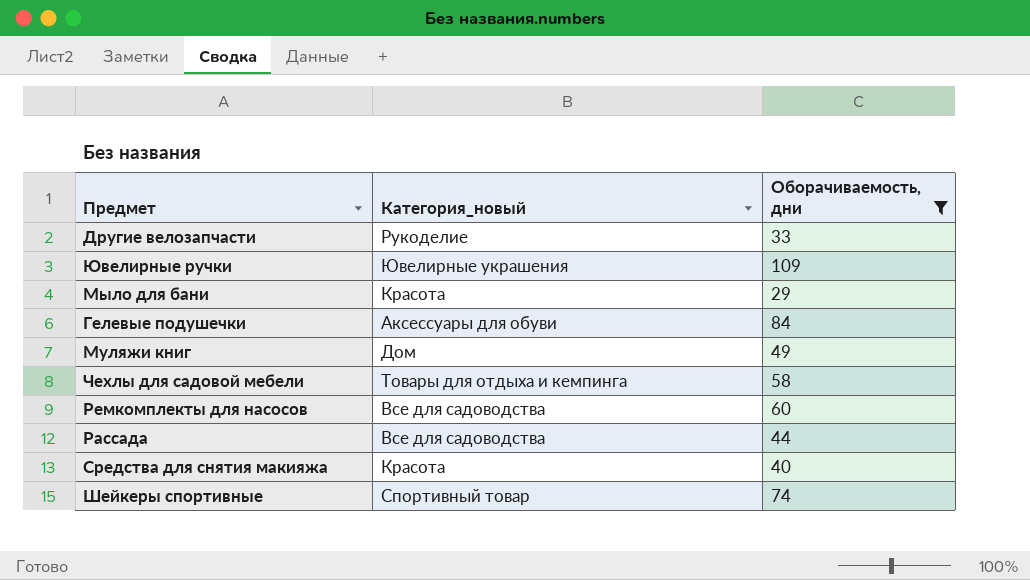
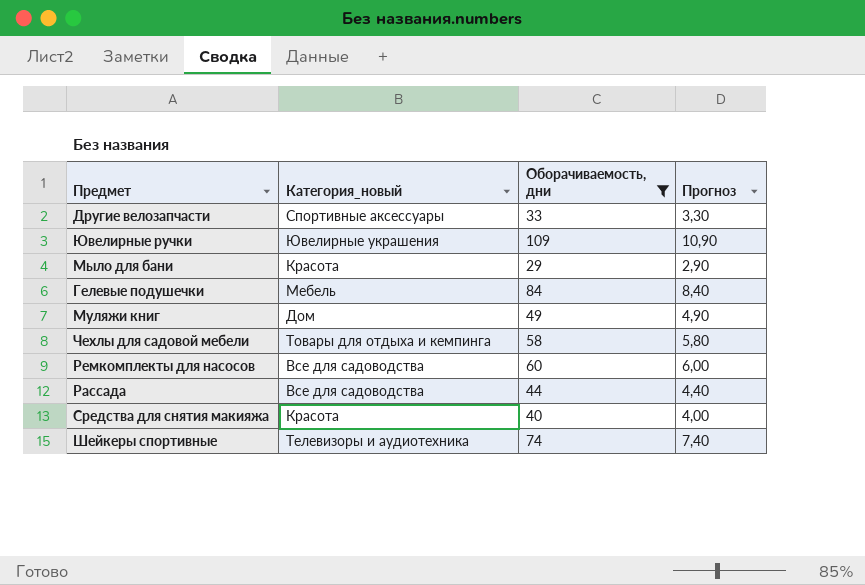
column Прогноз | formula: none -> [Оборачиваемость, дни] * 0,1
Другие велозапчасти | Категория_новый: Рукоделие -> Спортивные аксессуары
Гелевые подушечки | Категория_новый: Аксессуары для обуви -> Мебель
Шейкеры спортивные | Категория_новый: Спортивный товар -> Телевизоры и аудиотехника

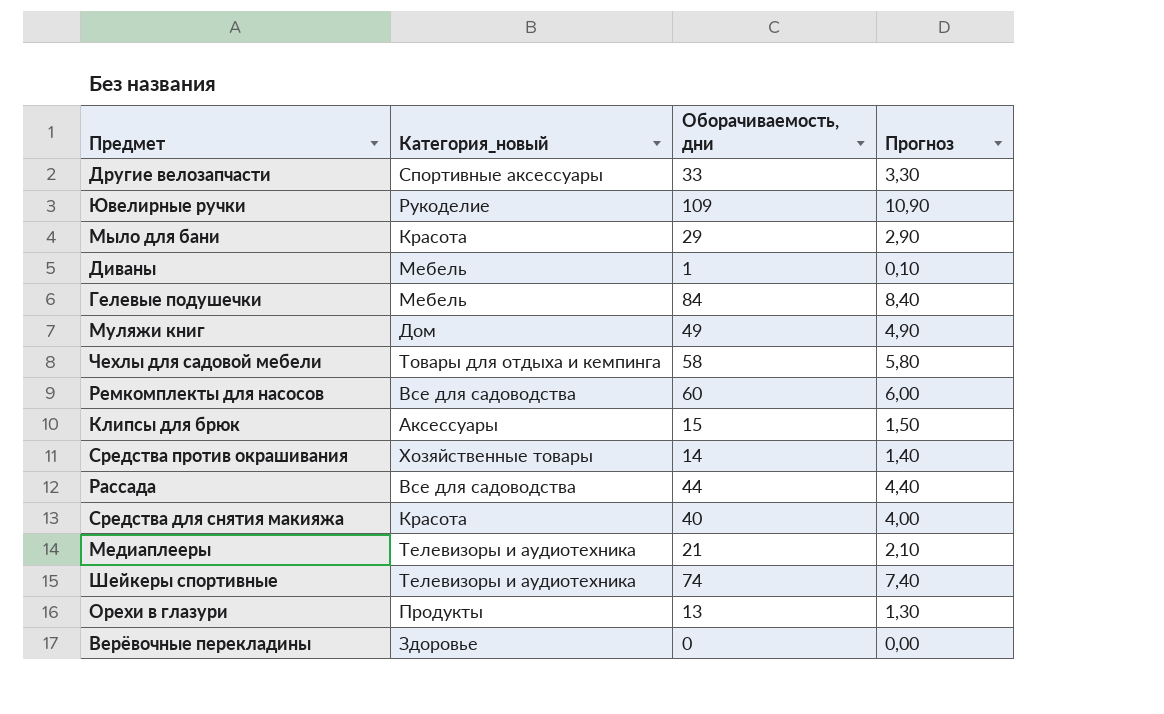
filter: Оборачиваемость, дни >= 29 -> none
Ювелирные ручки | Категория_новый: Ювелирные украшения -> Рукоделие

